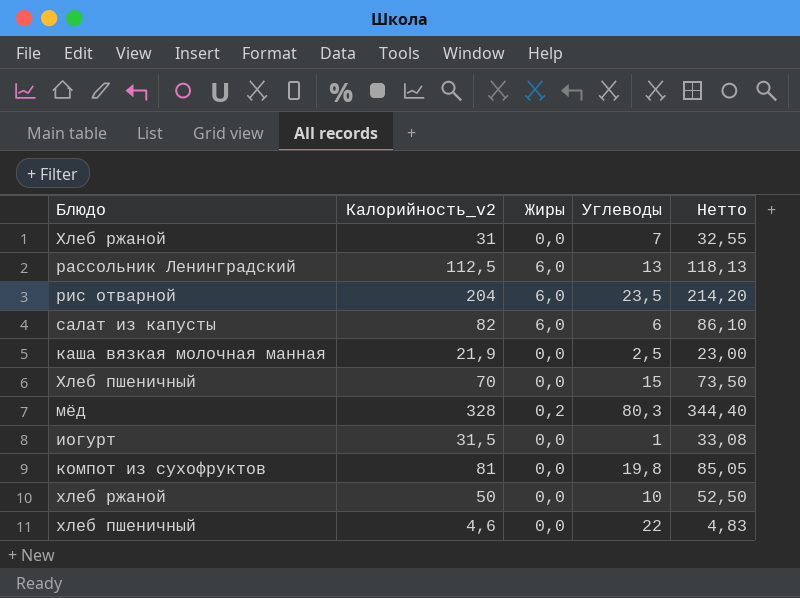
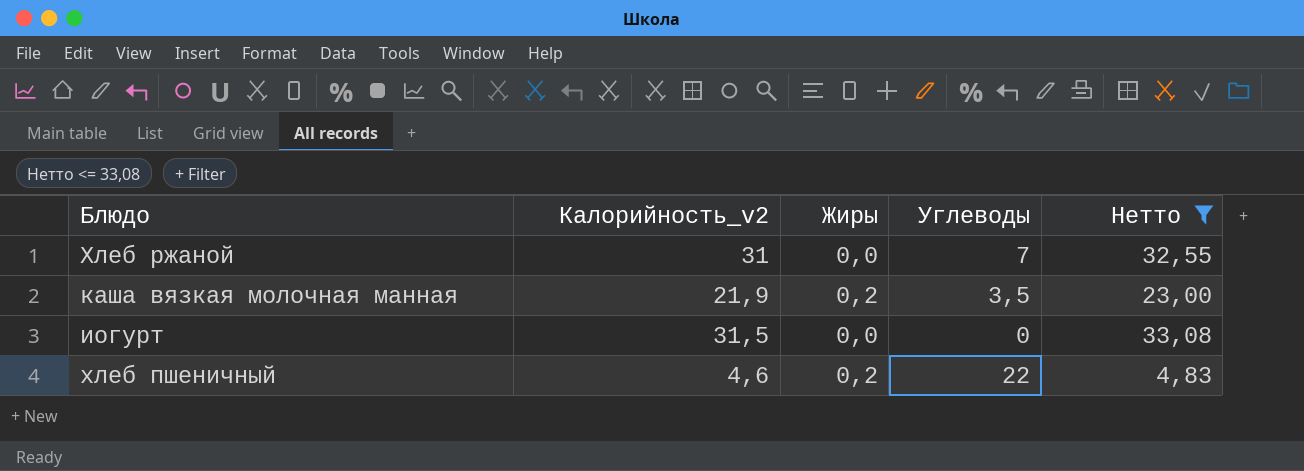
filter: none -> Нетто <= 33,08
каша вязкая молочная манная | Жиры: 0,0 -> 0,2
каша вязкая молочная манная | Углеводы: 2,5 -> 3,5
иогурт | Углеводы: 1 -> 0
хлеб пшеничный | Жиры: 0,0 -> 0,2

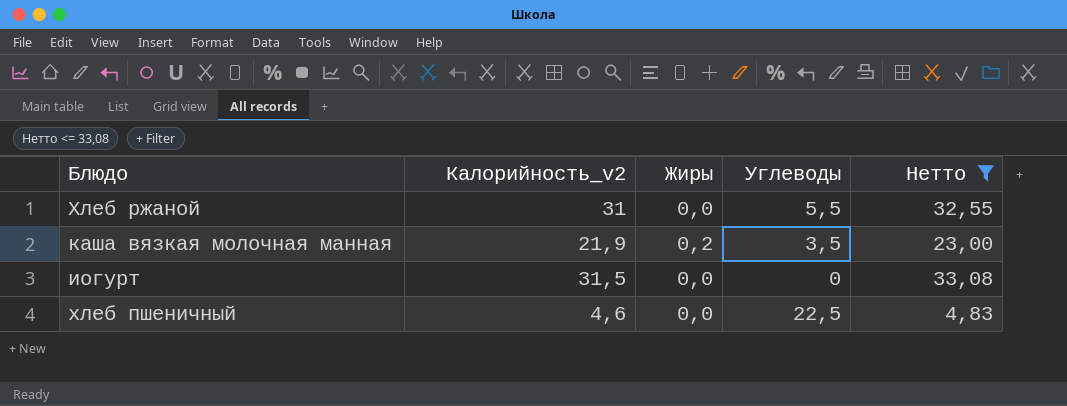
Хлеб ржаной | Углеводы: 7 -> 5,5
хлеб пшеничный | Жиры: 0,2 -> 0,0
хлеб пшеничный | Углеводы: 22 -> 22,5

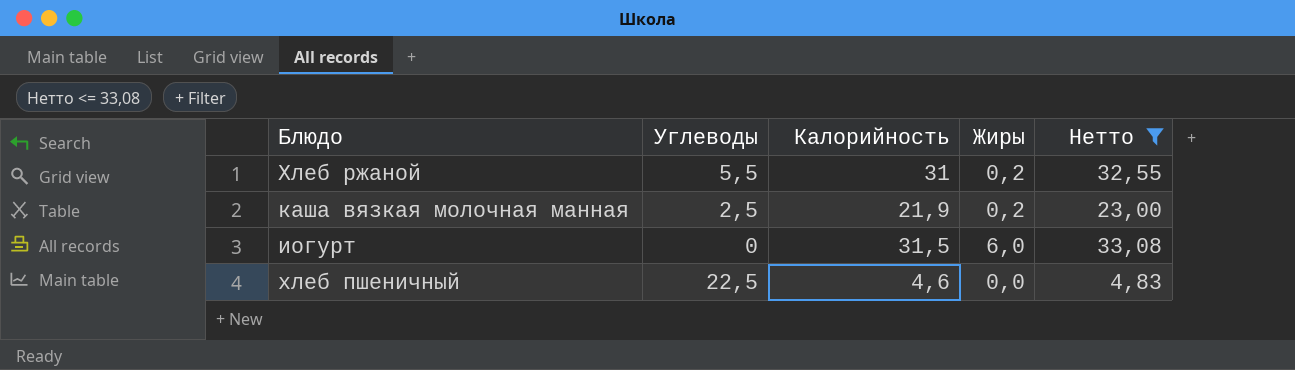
column Углеводы | position: 4 -> 2
column name: Калорийность_v2 -> Калорийность
Хлеб ржаной | Жиры: 0,0 -> 0,2
каша вязкая молочная манная | Углеводы: 3,5 -> 2,5
иогурт | Жиры: 0,0 -> 6,0

